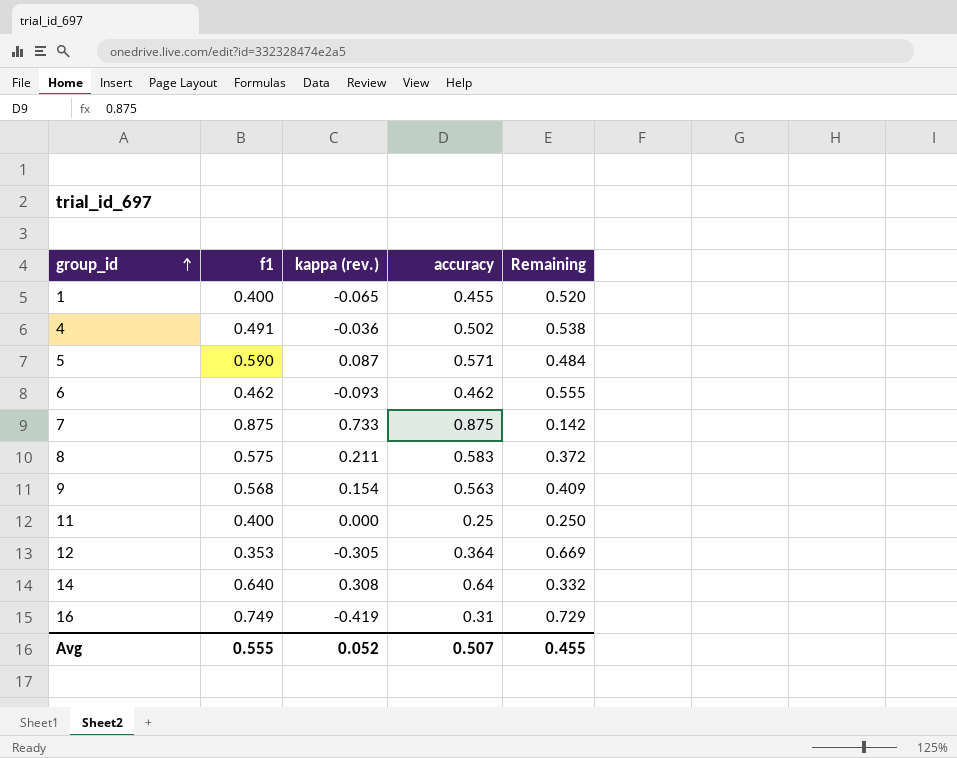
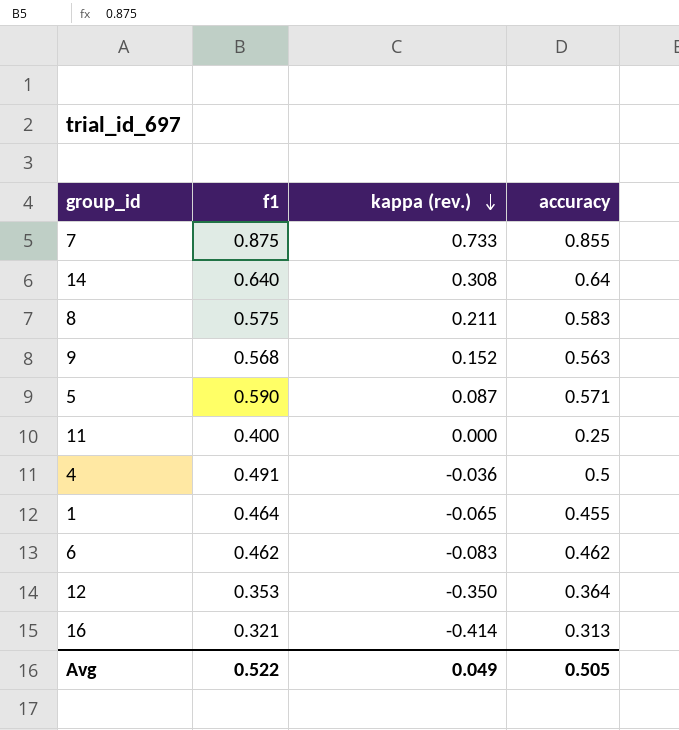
row order: group_id ascending -> kappa (rev.) descending
column Remaining | formula: [accuracy] - [kappa (rev.)] -> none
7 | accuracy: 0.875 -> 0.855
9 | kappa (rev.): 0.154 -> 0.152
4 | accuracy: 0.502 -> 0.5
1 | f1: 0.400 -> 0.464
6 | kappa (rev.): -0.093 -> -0.083
12 | kappa (rev.): -0.305 -> -0.350
16 | f1: 0.749 -> 0.321
16 | kappa (rev.): -0.419 -> -0.414
16 | accuracy: 0.31 -> 0.313
Avg | f1: 0.555 -> 0.522
Avg | kappa (rev.): 0.052 -> 0.049
Avg | accuracy: 0.507 -> 0.505

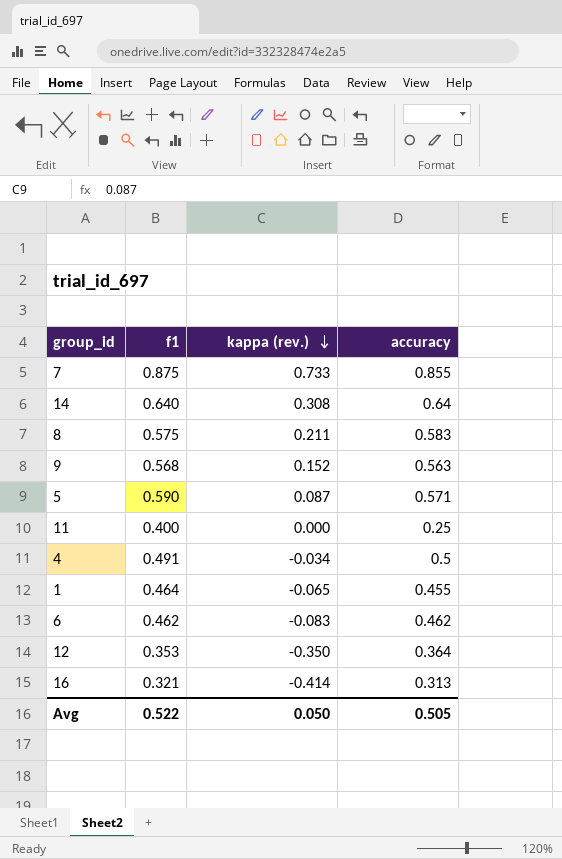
4 | kappa (rev.): -0.036 -> -0.034
Avg | kappa (rev.): 0.049 -> 0.050

